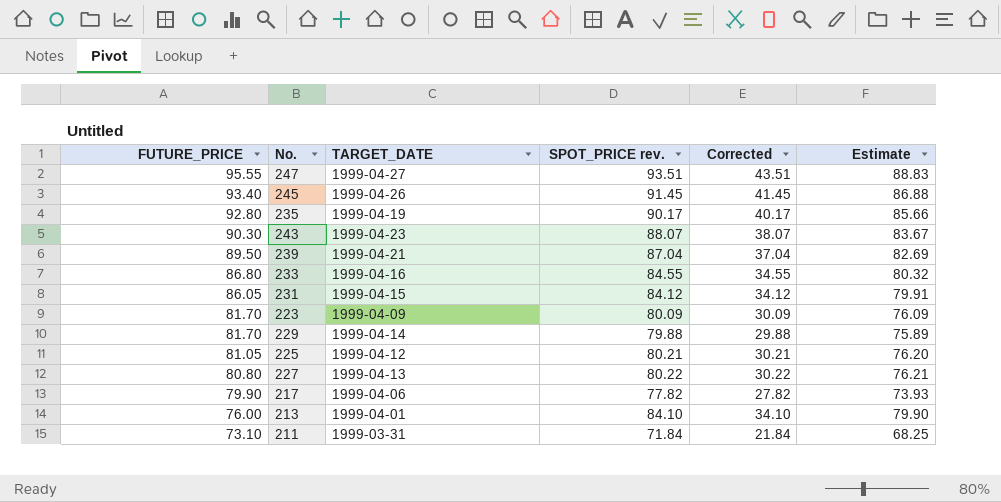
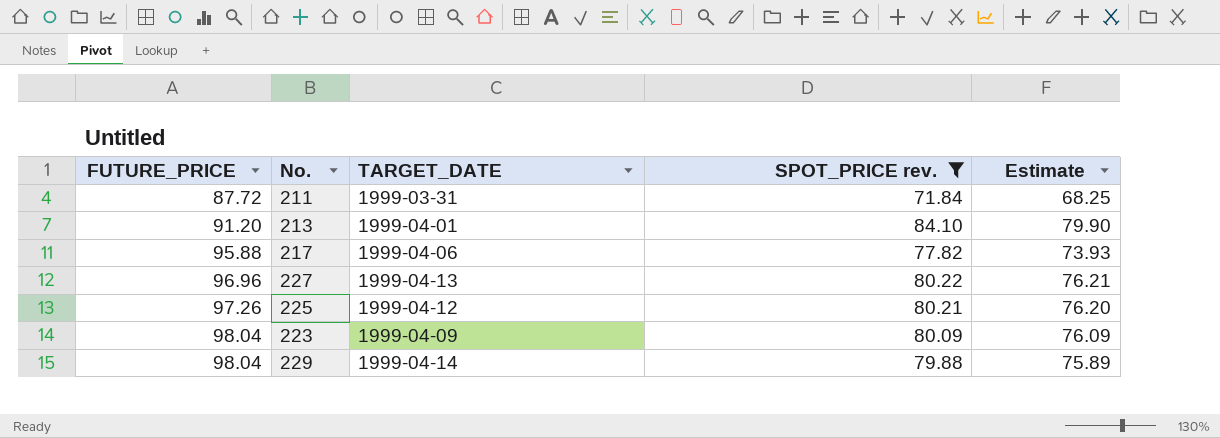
filter: none -> SPOT_PRICE rev. <= 84.10
row order: FUTURE_PRICE descending -> FUTURE_PRICE ascending
column Corrected | formula: [SPOT_PRICE rev.] - 50 -> none
211 | FUTURE_PRICE: 73.10 -> 87.72
213 | FUTURE_PRICE: 76.00 -> 91.20
217 | FUTURE_PRICE: 79.90 -> 95.88
227 | FUTURE_PRICE: 80.80 -> 96.96
225 | FUTURE_PRICE: 81.05 -> 97.26
223 | FUTURE_PRICE: 81.70 -> 98.04
229 | FUTURE_PRICE: 81.70 -> 98.04

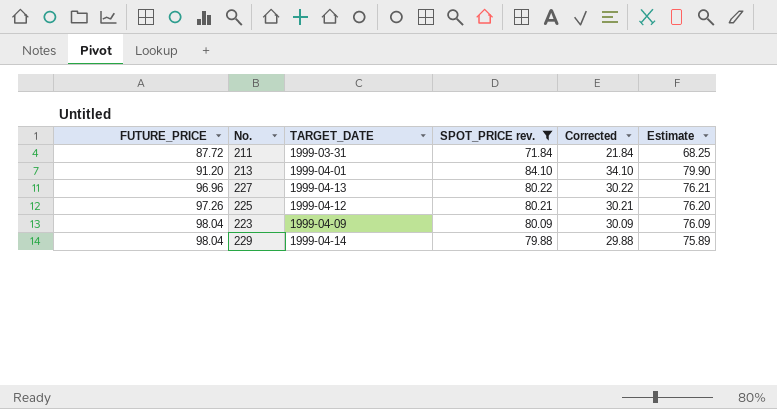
column Corrected | formula: none -> [SPOT_PRICE rev.] - 50
row 217: 95.88 | 1999-04-06 | 77.82 | 73.93 -> none

